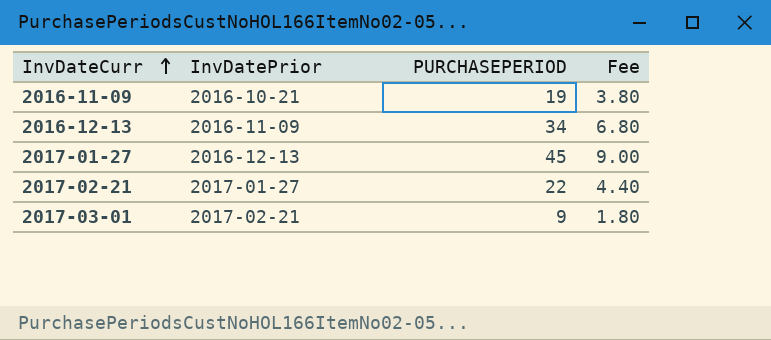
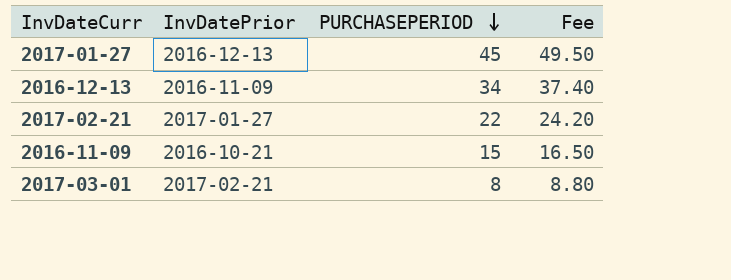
row order: InvDateCurr ascending -> PURCHASEPERIOD descending
column Fee | formula: [PURCHASEPERIOD] * 0.2 -> [PURCHASEPERIOD] * 1.1
2016-11-09 | PURCHASEPERIOD: 19 -> 15
2017-03-01 | PURCHASEPERIOD: 9 -> 8

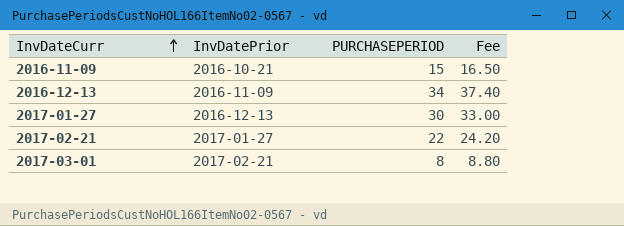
row order: PURCHASEPERIOD descending -> InvDateCurr ascending
2017-01-27 | PURCHASEPERIOD: 45 -> 30
2017-01-27 | Fee: 49.50 -> 33.00

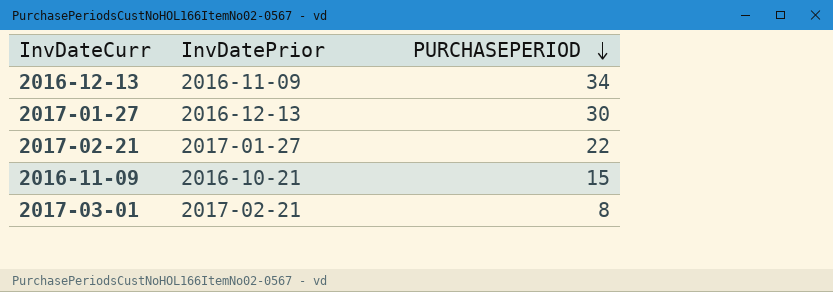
row order: InvDateCurr ascending -> PURCHASEPERIOD descending
column Fee | formula: [PURCHASEPERIOD] * 1.1 -> none

